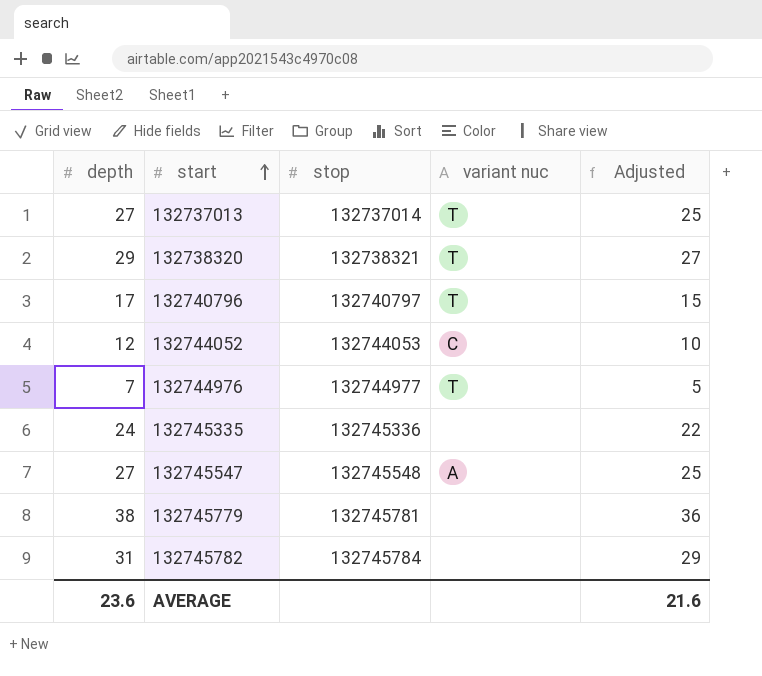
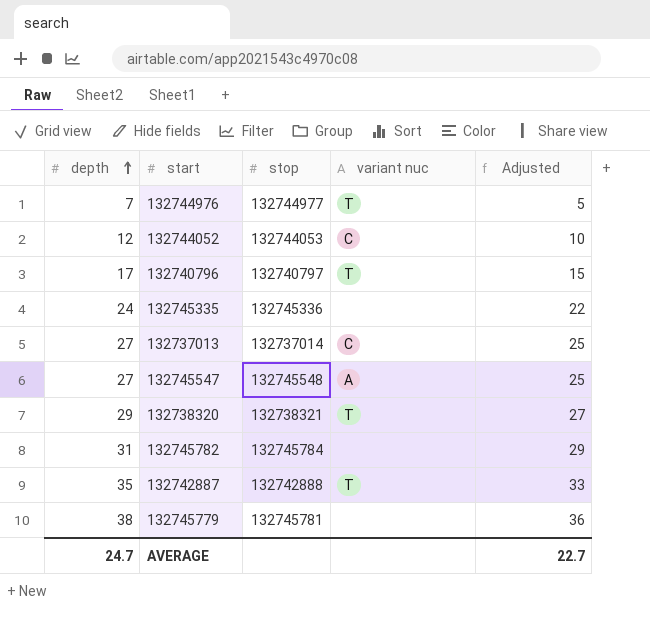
row order: start ascending -> depth ascending
132737013 | variant nuc: T -> C
row 132742887: none -> 35 | 132742888 | T | 33
AVERAGE | depth: 23.6 -> 24.7
AVERAGE | Adjusted: 21.6 -> 22.7

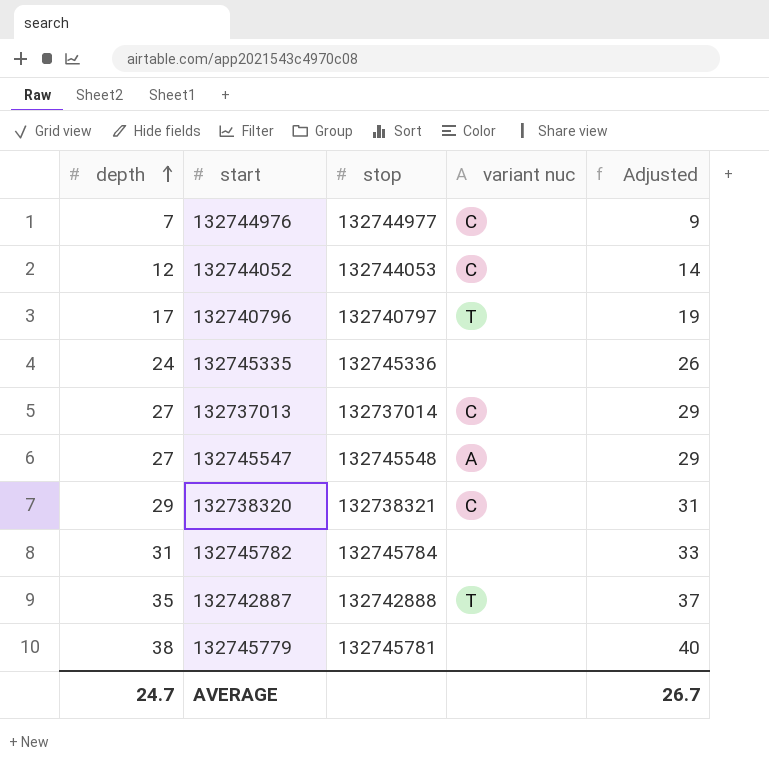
column Adjusted | formula: [depth] - 2 -> [depth] + 2
132744976 | variant nuc: T -> C
132738320 | variant nuc: T -> C
AVERAGE | Adjusted: 22.7 -> 26.7

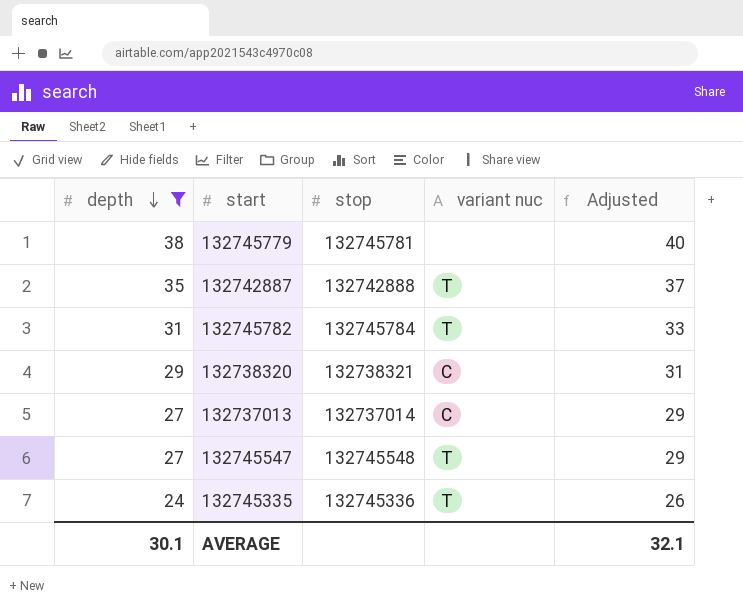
filter: none -> depth >= 24
row order: depth ascending -> depth descending
132745782 | variant nuc: none -> T
132745547 | variant nuc: A -> T
132745335 | variant nuc: none -> T
AVERAGE | depth: 24.7 -> 30.1
AVERAGE | Adjusted: 26.7 -> 32.1

